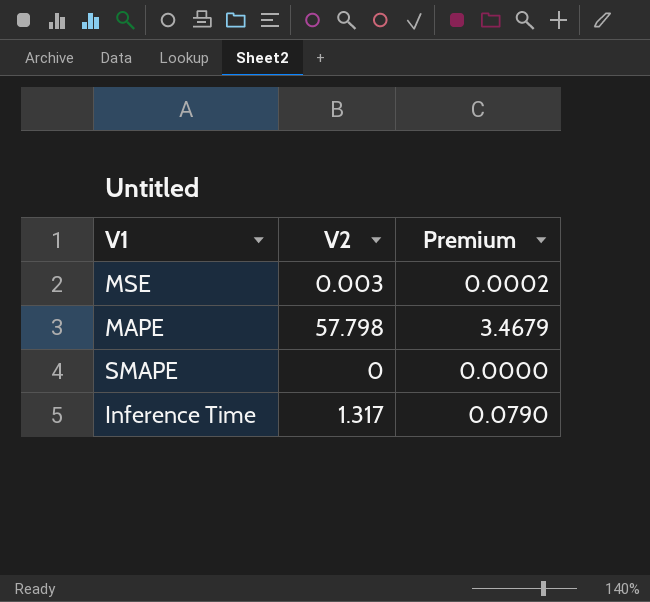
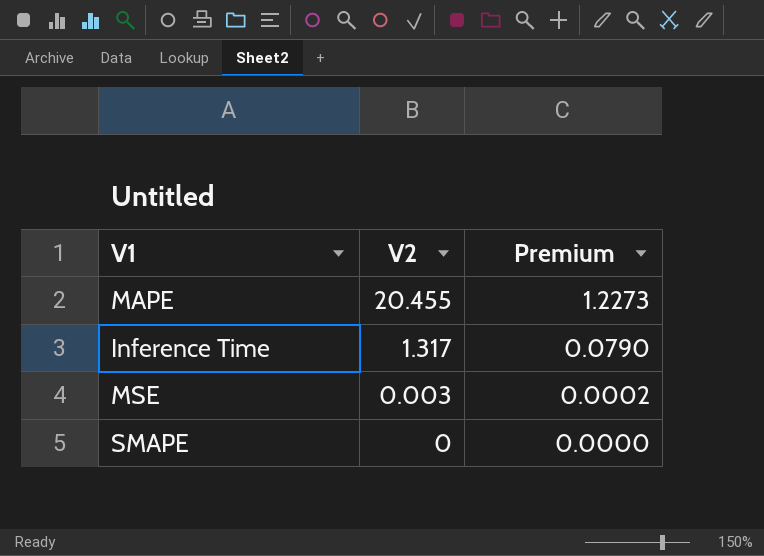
row order: none -> V2 descending
MAPE | V2: 57.798 -> 20.455
MAPE | Premium: 3.4679 -> 1.2273

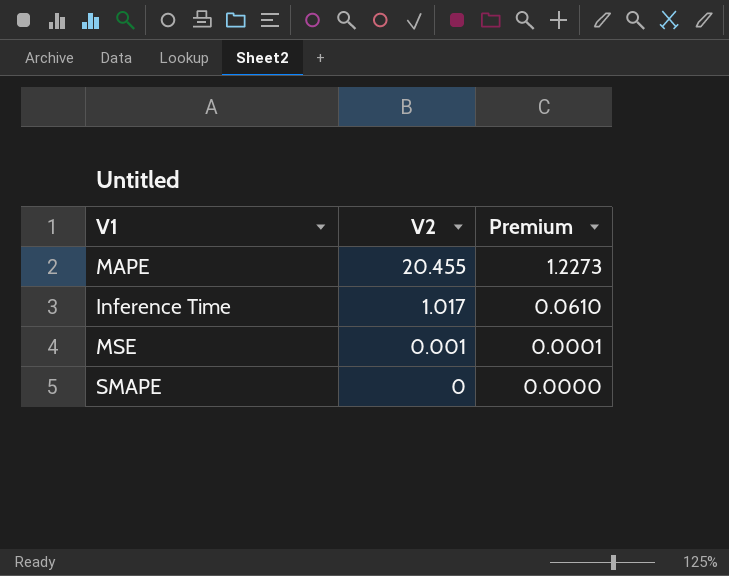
Inference Time | V2: 1.317 -> 1.017
Inference Time | Premium: 0.0790 -> 0.0610
MSE | V2: 0.003 -> 0.001
MSE | Premium: 0.0002 -> 0.0001

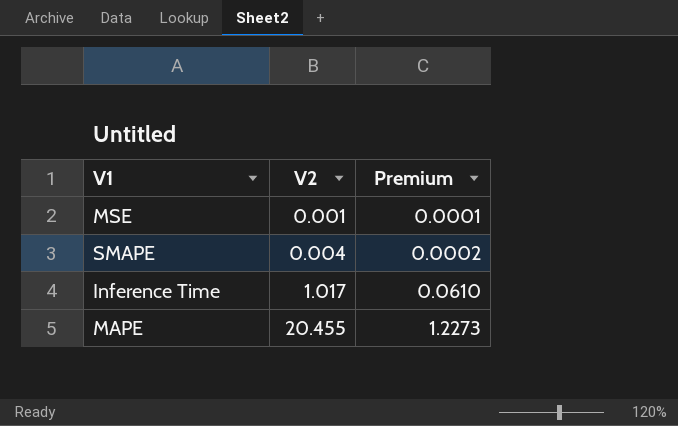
row order: V2 descending -> V2 ascending
SMAPE | V2: 0 -> 0.004
SMAPE | Premium: 0.0000 -> 0.0002

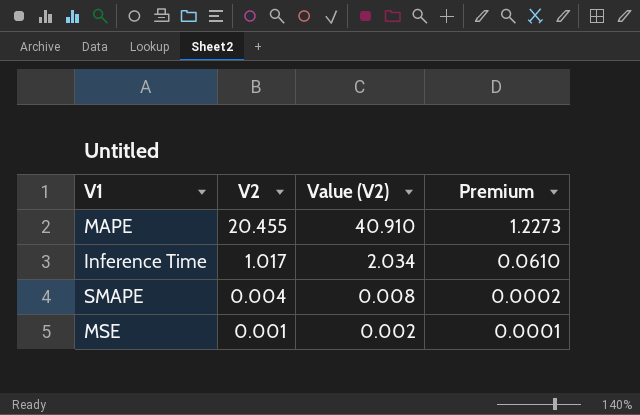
row order: V2 ascending -> V2 descending
column Value (V2) | formula: none -> [V2] * 2

